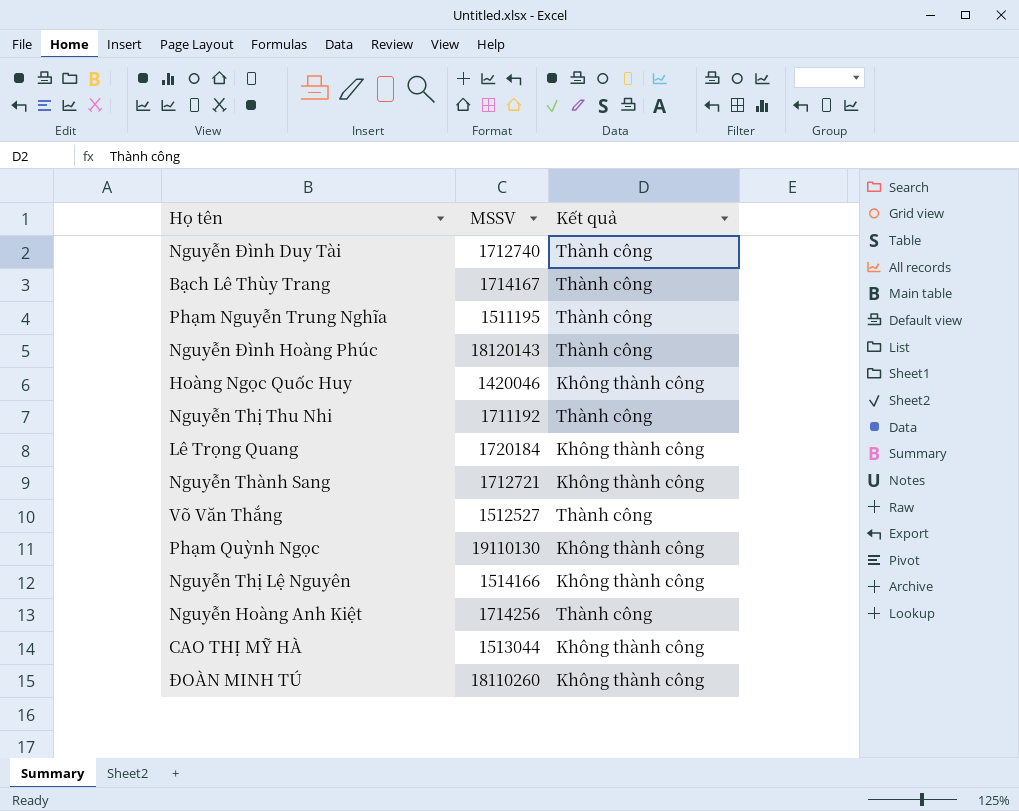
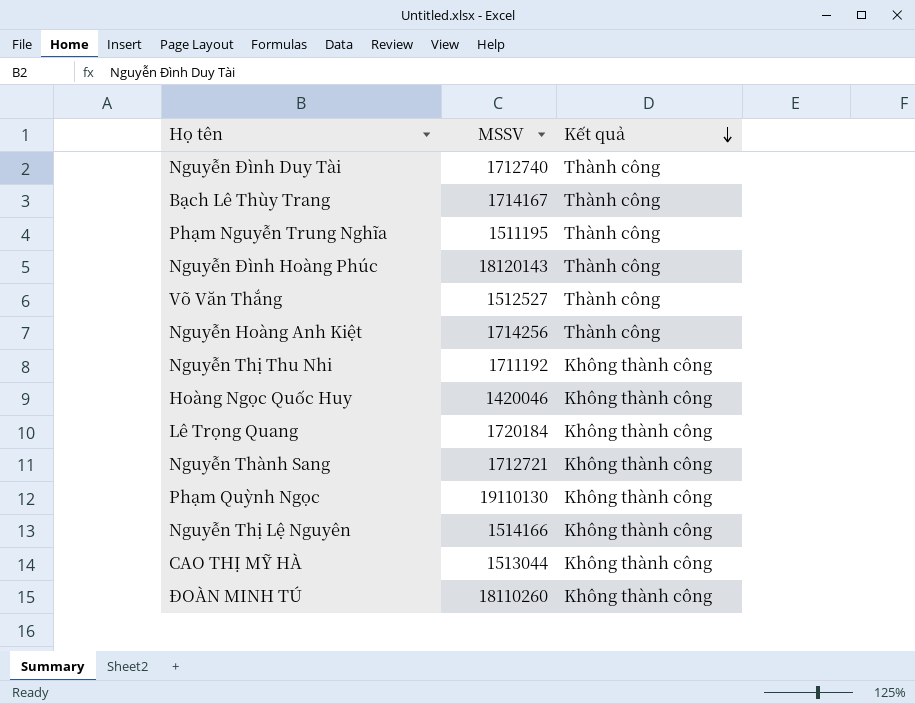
row order: none -> Kết quả descending
Nguyễn Thị Thu Nhi | Kết quả: Thành công -> Không thành công

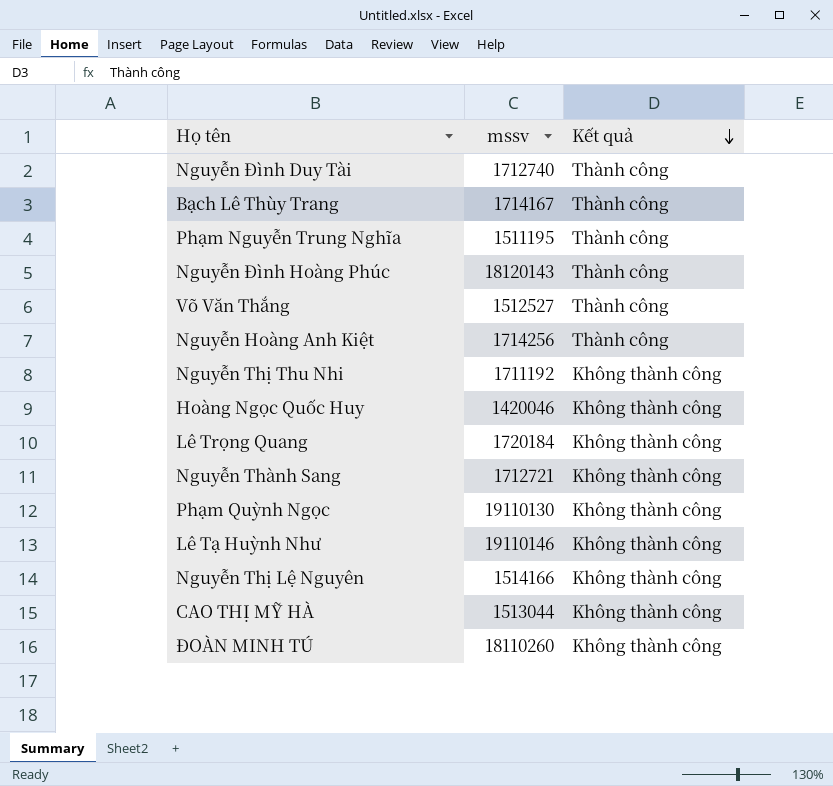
column name: MSSV -> mssv
row Lê Tạ Huỳnh Như: none -> 19110146 | Không thành công

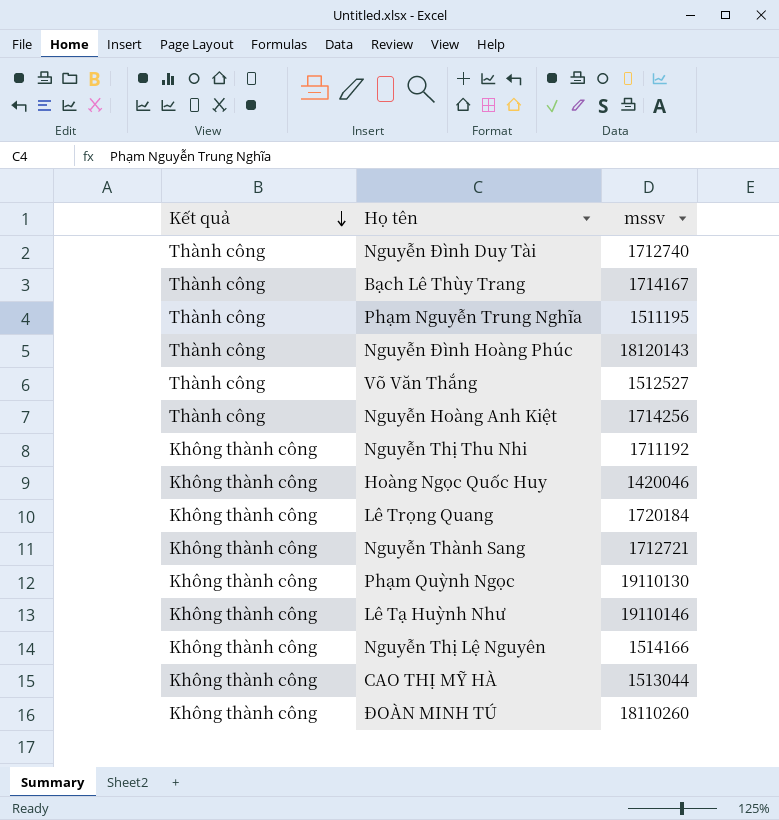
column Kết quả | position: 3 -> 1

